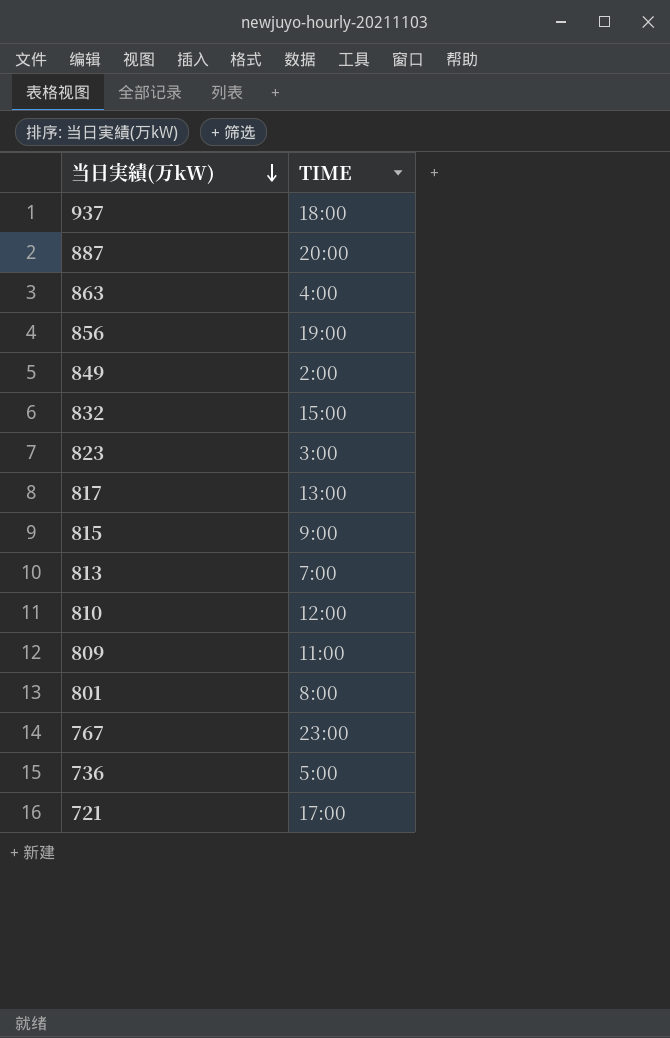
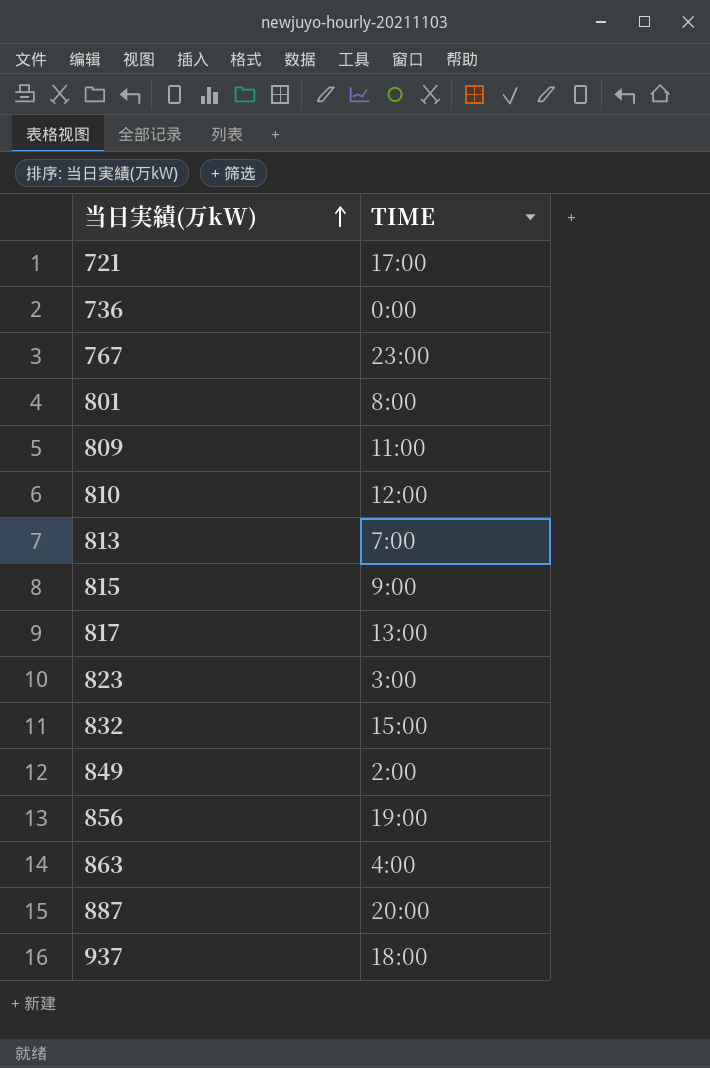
row order: 当日実績(万kW) descending -> 当日実績(万kW) ascending
736 | TIME: 5:00 -> 0:00

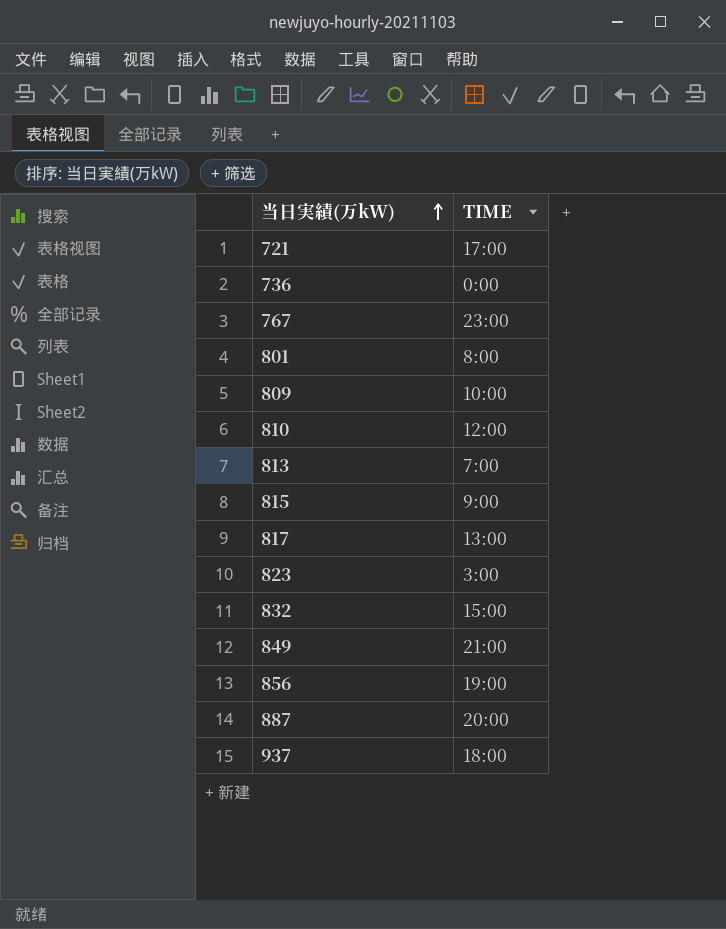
row 863: 4:00 -> none
809 | TIME: 11:00 -> 10:00
849 | TIME: 2:00 -> 21:00

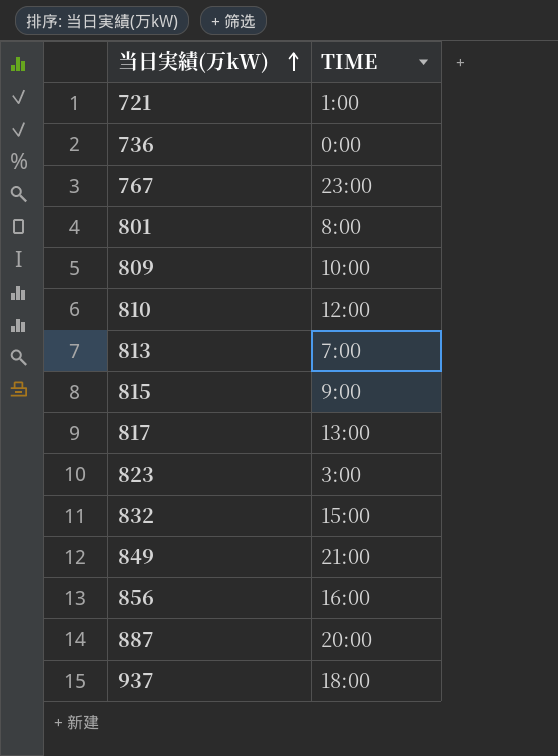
721 | TIME: 17:00 -> 1:00
856 | TIME: 19:00 -> 16:00

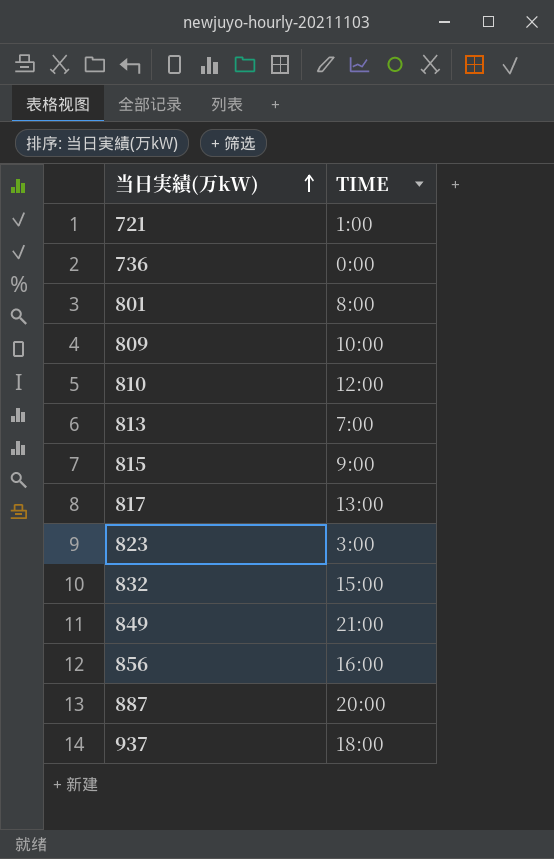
row 767: 23:00 -> none

